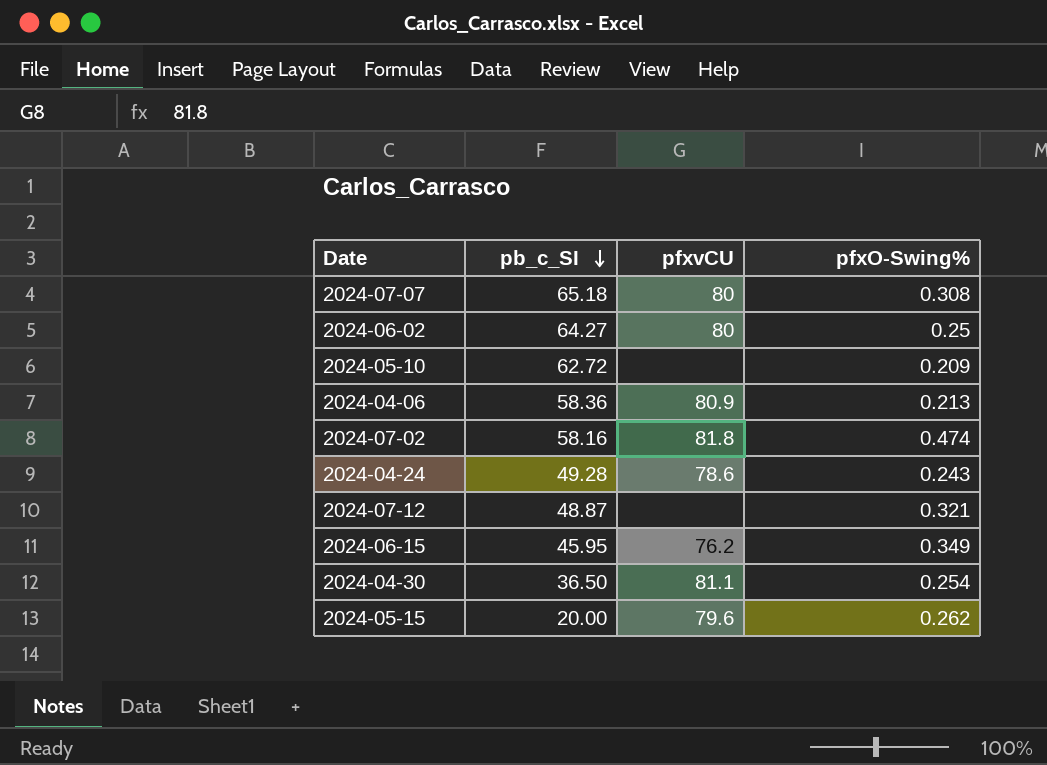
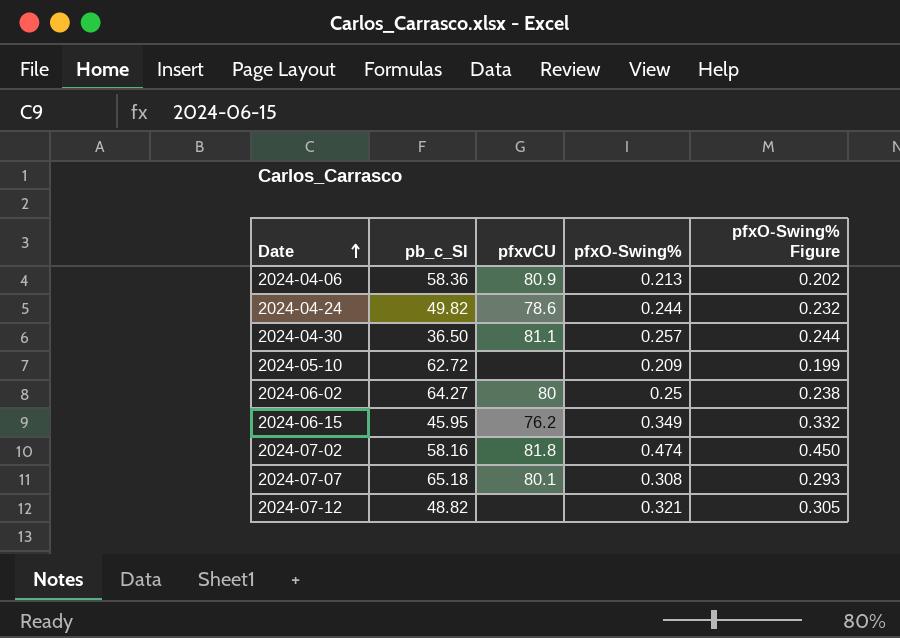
row order: pb_c_SI descending -> Date ascending
column pfxO-Swing% Figure | formula: none -> [pfxO-Swing%] * 0.95
row 2024-05-15: 20.00 | 79.6 | 0.262 -> none
2024-04-24 | pb_c_SI: 49.28 -> 49.82
2024-04-24 | pfxO-Swing%: 0.243 -> 0.244
2024-04-30 | pfxO-Swing%: 0.254 -> 0.257
2024-07-07 | pfxvCU: 80 -> 80.1
2024-07-12 | pb_c_SI: 48.87 -> 48.82

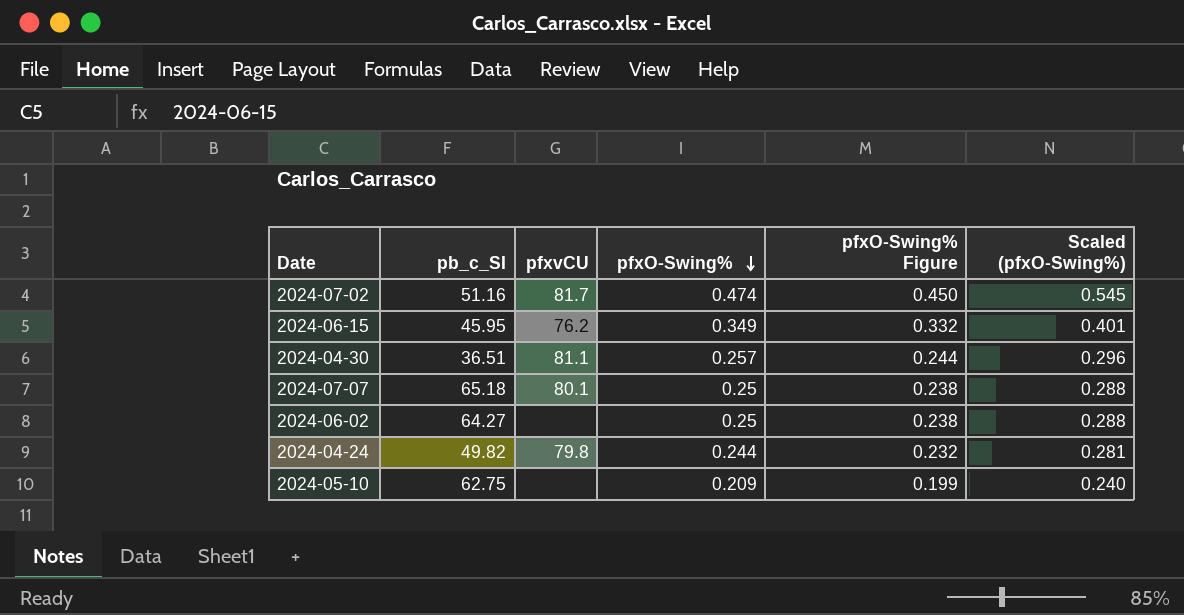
row order: Date ascending -> pfxO-Swing% descending
column Scaled (pfxO-Swing%) | formula: none -> [pfxO-Swing%] * 1.15
row 2024-04-06: 58.36 | 80.9 | 0.213 | 0.202 -> none
row 2024-07-12: 48.82 | none | 0.321 | 0.305 -> none
2024-07-02 | pb_c_SI: 58.16 -> 51.16
2024-07-02 | pfxvCU: 81.8 -> 81.7
2024-04-30 | pb_c_SI: 36.50 -> 36.51
2024-07-07 | pfxO-Swing%: 0.308 -> 0.25
2024-07-07 | pfxO-Swing% Figure: 0.293 -> 0.238
2024-06-02 | pfxvCU: 80 -> none
2024-04-24 | pfxvCU: 78.6 -> 79.8
2024-05-10 | pb_c_SI: 62.72 -> 62.75

